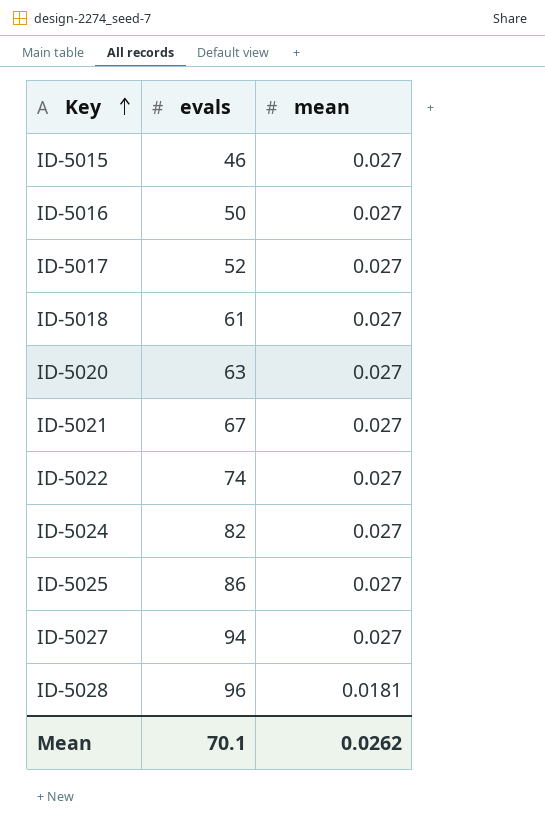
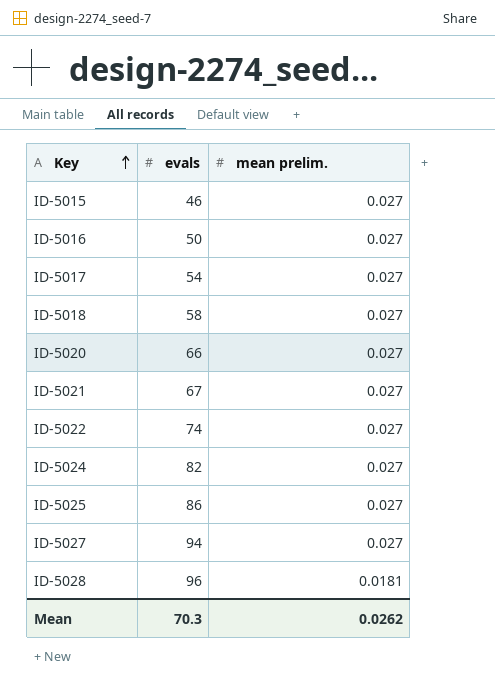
column name: mean -> mean prelim.
ID-5017 | evals: 52 -> 54
ID-5018 | evals: 61 -> 58
ID-5020 | evals: 63 -> 66
Mean | evals: 70.1 -> 70.3

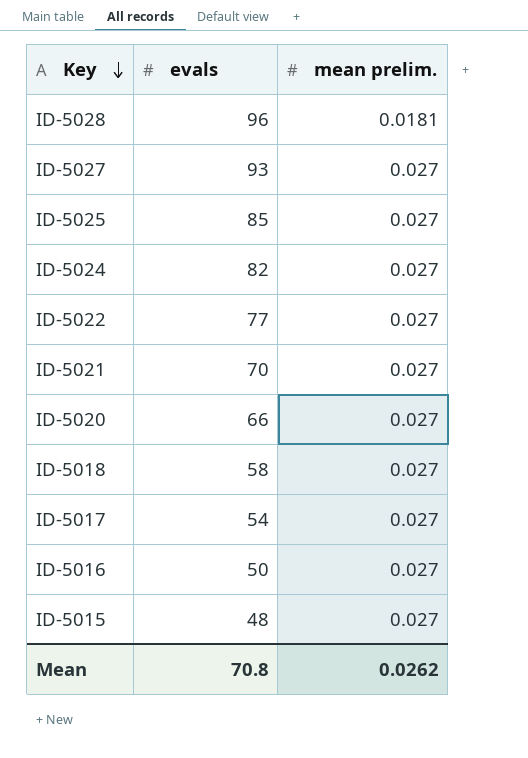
row order: Key ascending -> Key descending
ID-5027 | evals: 94 -> 93
ID-5025 | evals: 86 -> 85
ID-5022 | evals: 74 -> 77
ID-5021 | evals: 67 -> 70
ID-5015 | evals: 46 -> 48
Mean | evals: 70.3 -> 70.8

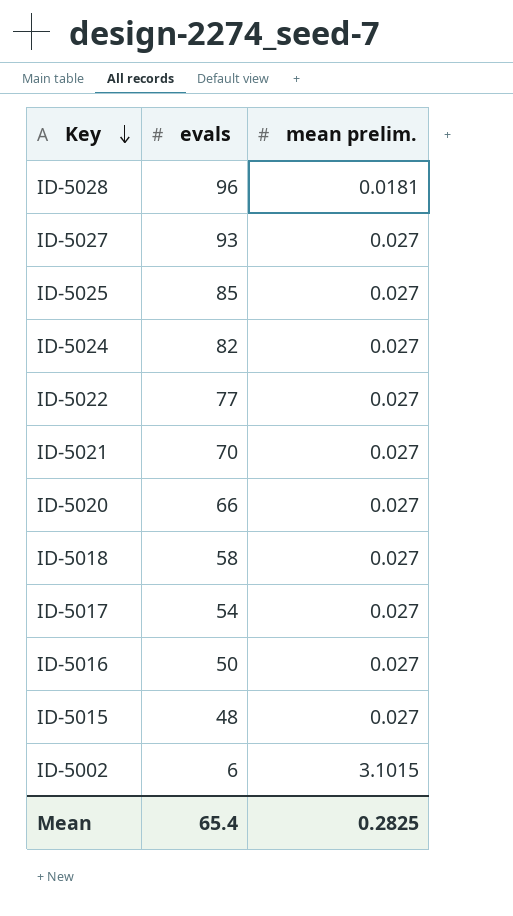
row ID-5002: none -> 6 | 3.1015
Mean | evals: 70.8 -> 65.4
Mean | mean prelim.: 0.0262 -> 0.2825

